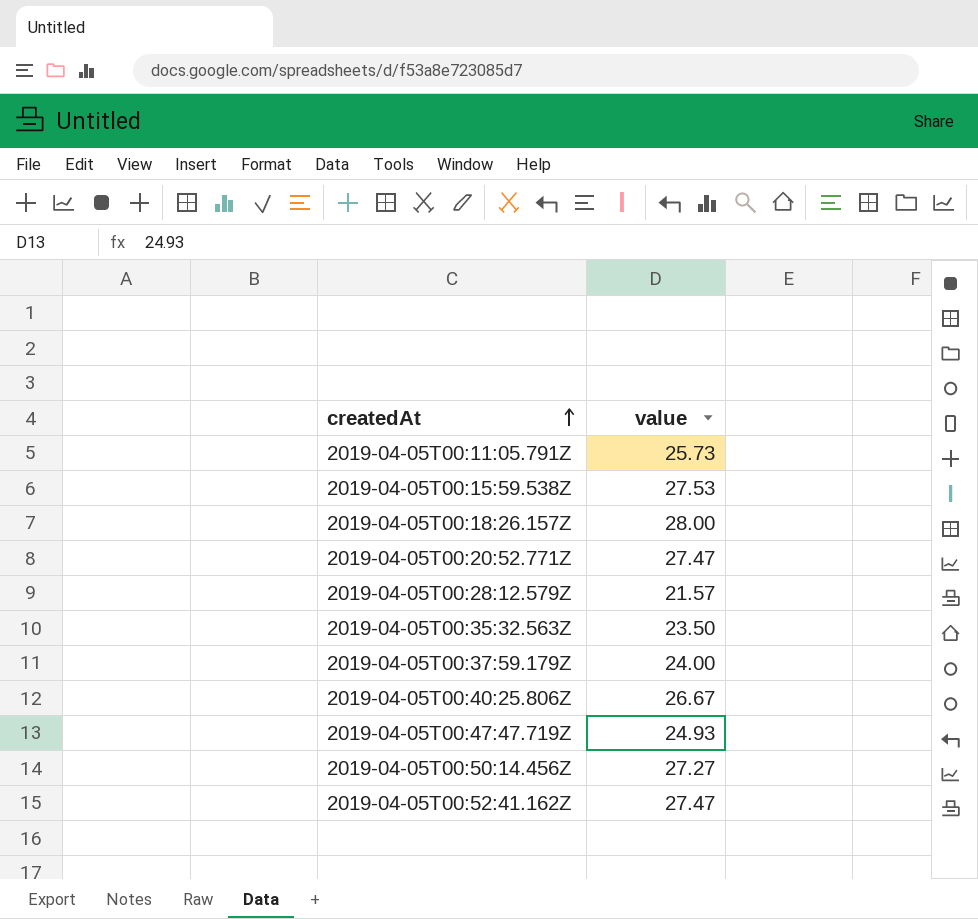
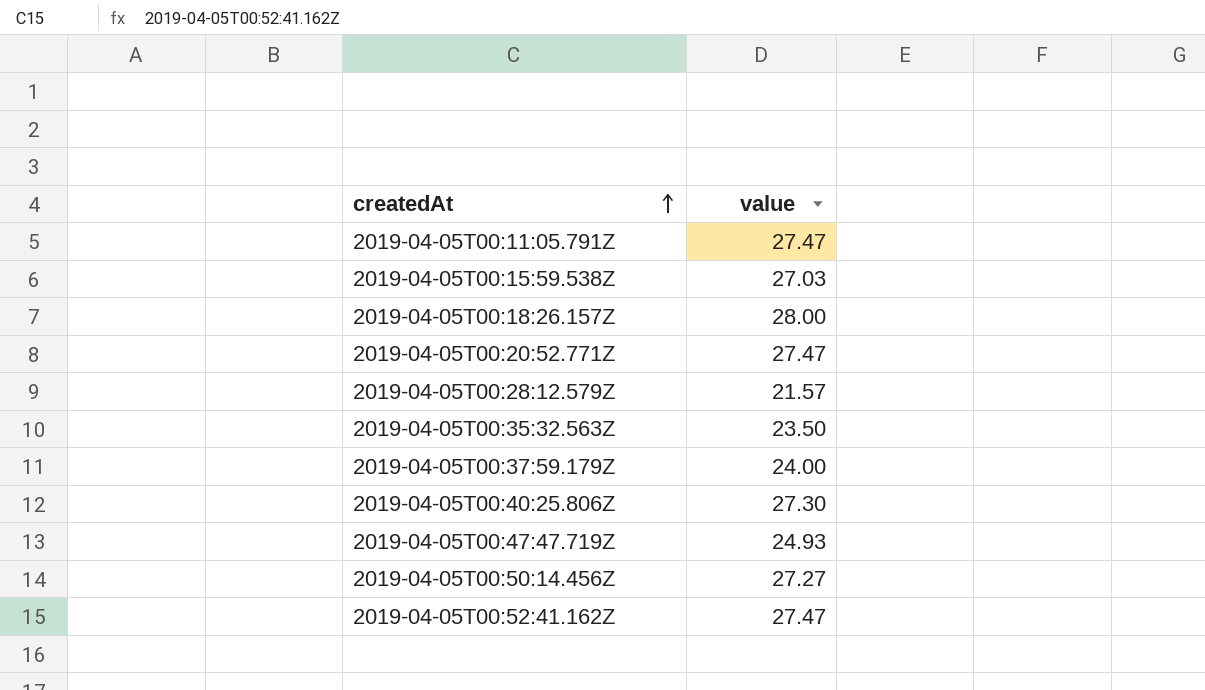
2019-04-05T00:11:05.791Z | value: 25.73 -> 27.47
2019-04-05T00:15:59.538Z | value: 27.53 -> 27.03
2019-04-05T00:40:25.806Z | value: 26.67 -> 27.30

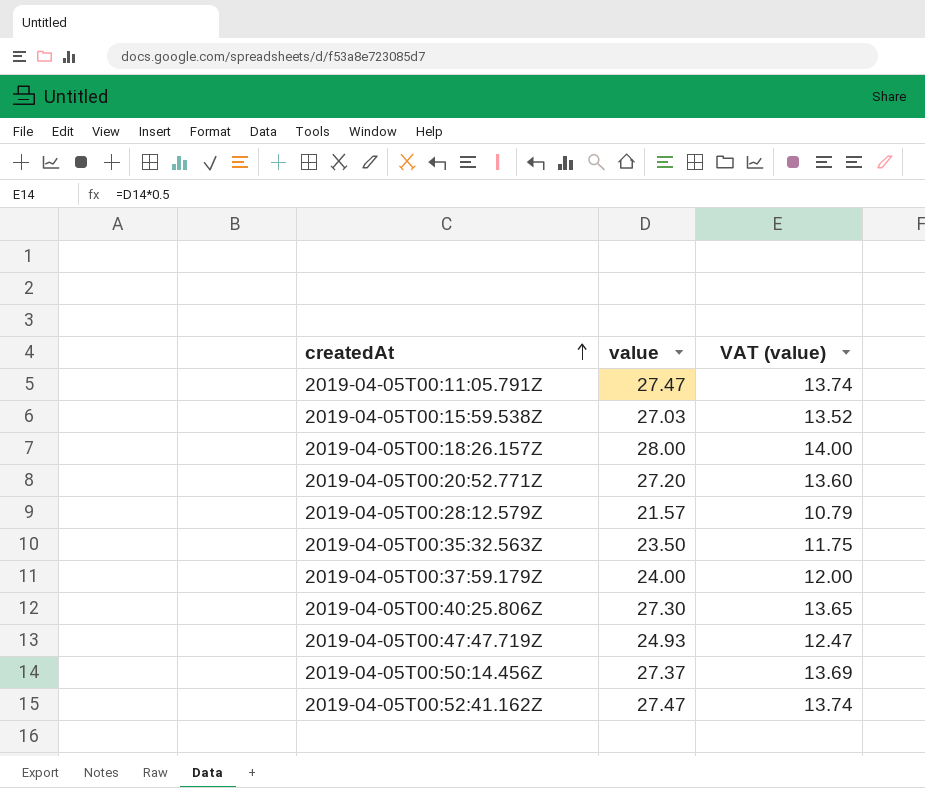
column VAT (value) | formula: none -> [value] * 0.5
2019-04-05T00:20:52.771Z | value: 27.47 -> 27.20
2019-04-05T00:50:14.456Z | value: 27.27 -> 27.37

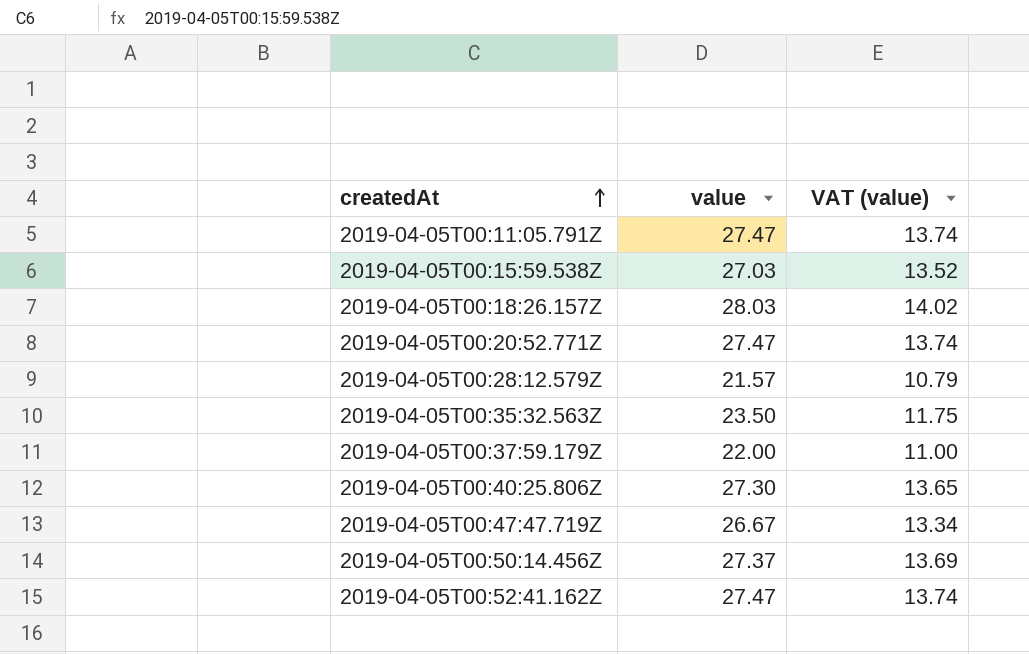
2019-04-05T00:18:26.157Z | value: 28.00 -> 28.03
2019-04-05T00:18:26.157Z | VAT (value): 14.00 -> 14.02
2019-04-05T00:20:52.771Z | value: 27.20 -> 27.47
2019-04-05T00:20:52.771Z | VAT (value): 13.60 -> 13.74
2019-04-05T00:37:59.179Z | value: 24.00 -> 22.00
2019-04-05T00:37:59.179Z | VAT (value): 12.00 -> 11.00
2019-04-05T00:47:47.719Z | value: 24.93 -> 26.67
2019-04-05T00:47:47.719Z | VAT (value): 12.47 -> 13.34

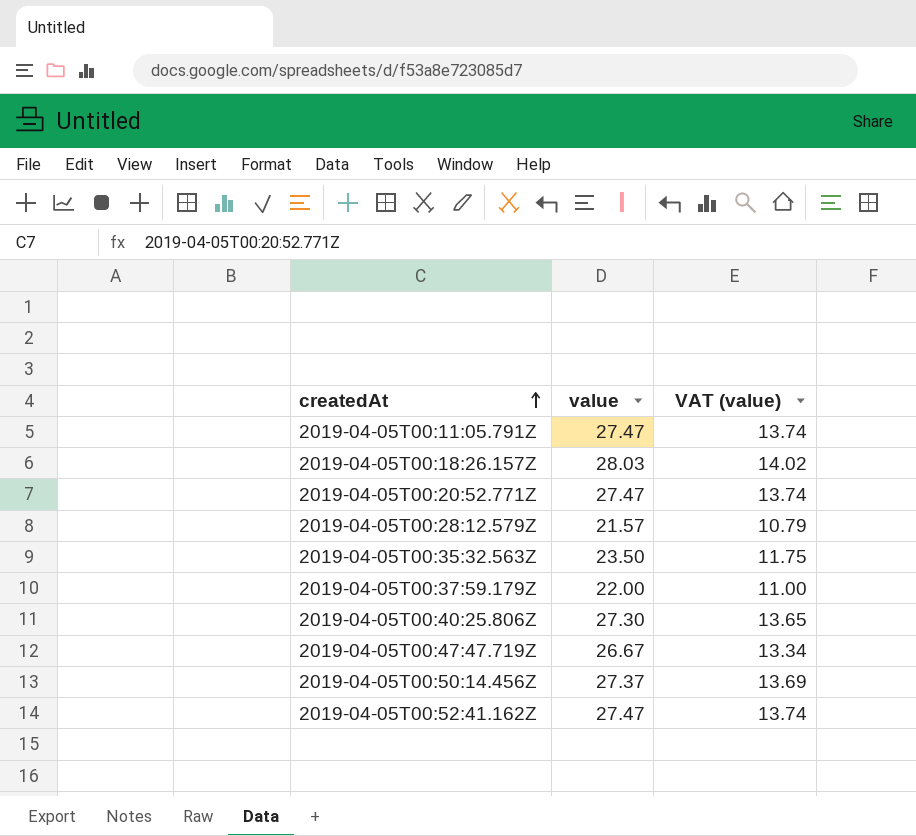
row 2019-04-05T00:15:59.538Z: 27.03 | 13.52 -> none

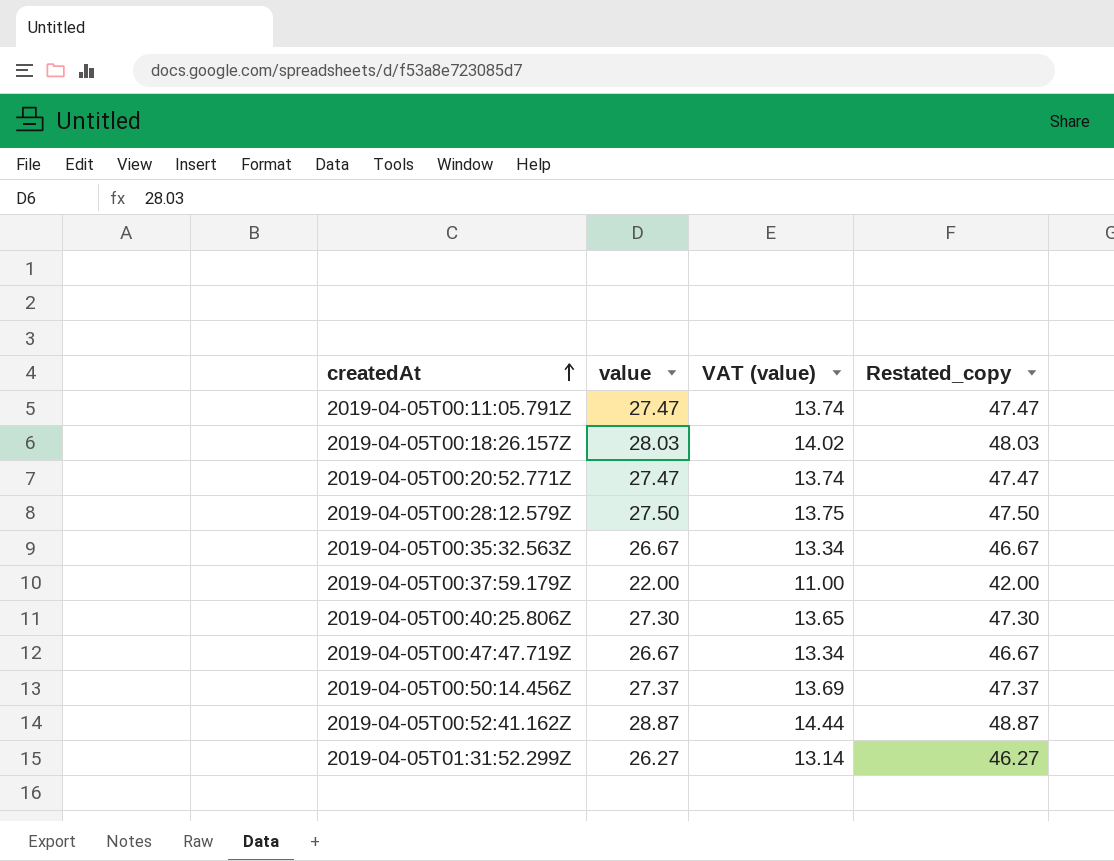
column Restated_copy | formula: none -> [value] + 20
2019-04-05T00:28:12.579Z | value: 21.57 -> 27.50
2019-04-05T00:28:12.579Z | VAT (value): 10.79 -> 13.75
2019-04-05T00:35:32.563Z | value: 23.50 -> 26.67
2019-04-05T00:35:32.563Z | VAT (value): 11.75 -> 13.34
2019-04-05T00:52:41.162Z | value: 27.47 -> 28.87
2019-04-05T00:52:41.162Z | VAT (value): 13.74 -> 14.44
row 2019-04-05T01:31:52.299Z: none -> 26.27 | 13.14 | 46.27

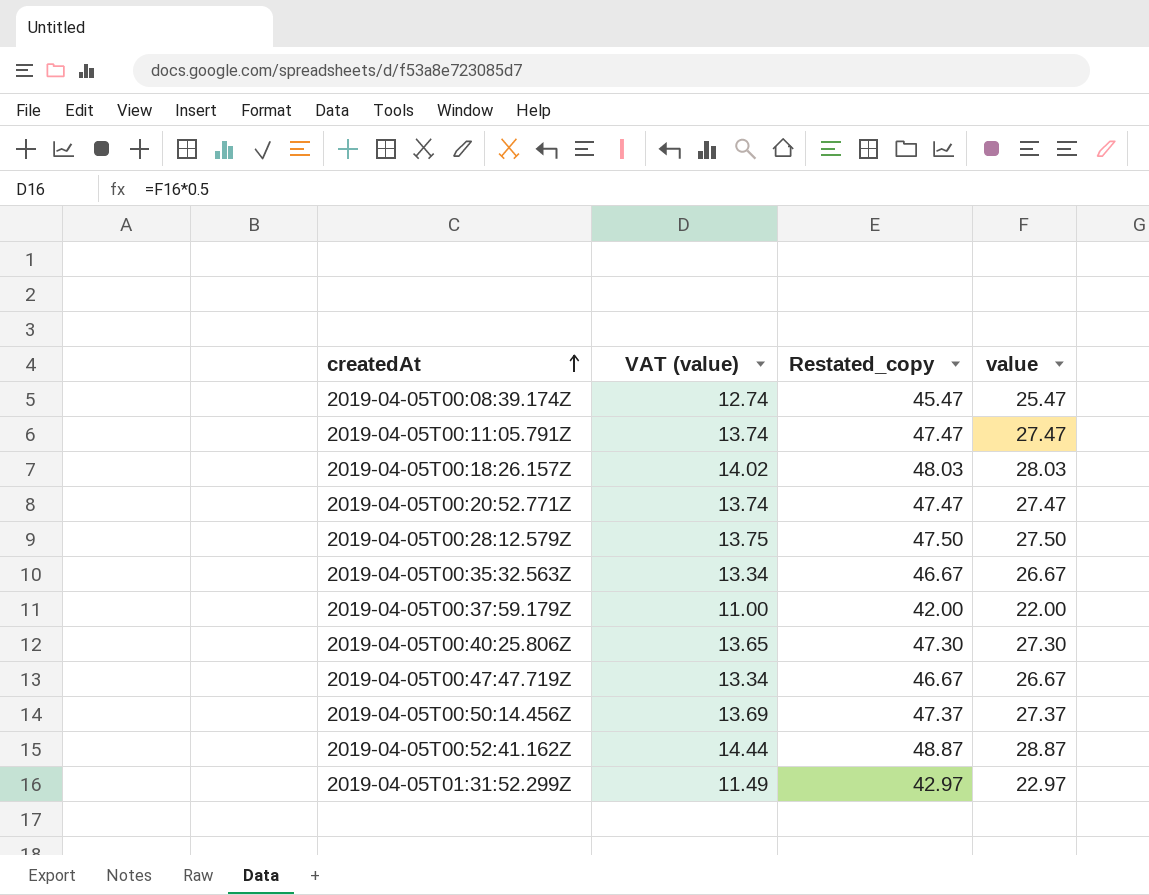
column value | position: 2 -> 4
row 2019-04-05T00:08:39.174Z: none -> 12.74 | 45.47 | 25.47
2019-04-05T01:31:52.299Z | VAT (value): 13.14 -> 11.49
2019-04-05T01:31:52.299Z | Restated_copy: 46.27 -> 42.97
2019-04-05T01:31:52.299Z | value: 26.27 -> 22.97

